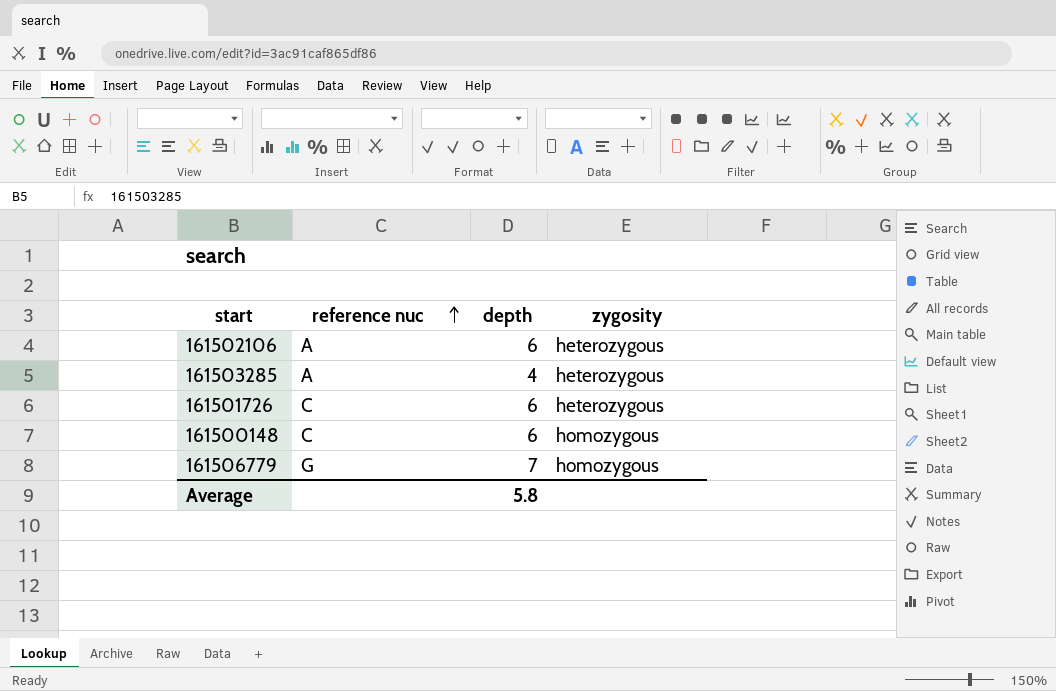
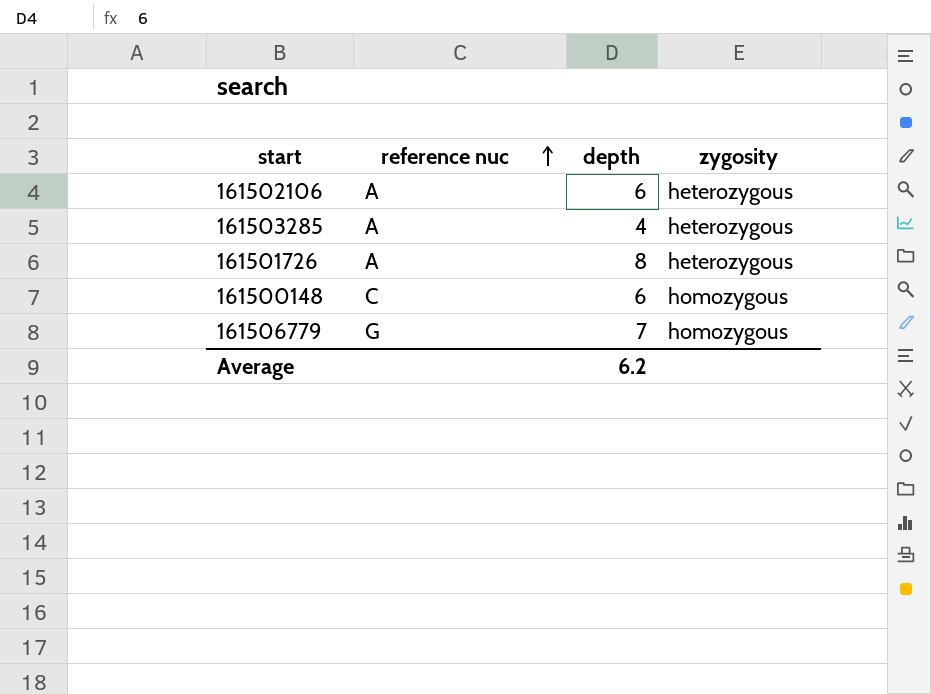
161501726 | reference nuc: C -> A
161501726 | depth: 6 -> 8
Average | depth: 5.8 -> 6.2

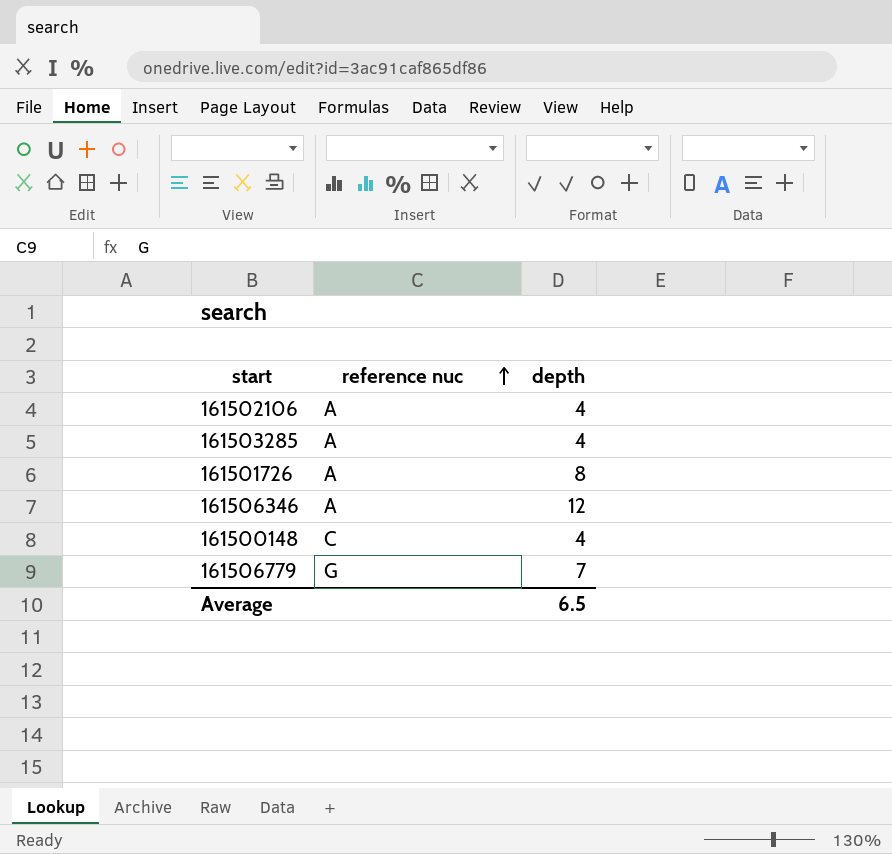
column zygosity | position: 4 -> none
161502106 | depth: 6 -> 4
row 161506346: none -> A | 12
161500148 | depth: 6 -> 4
Average | depth: 6.2 -> 6.5

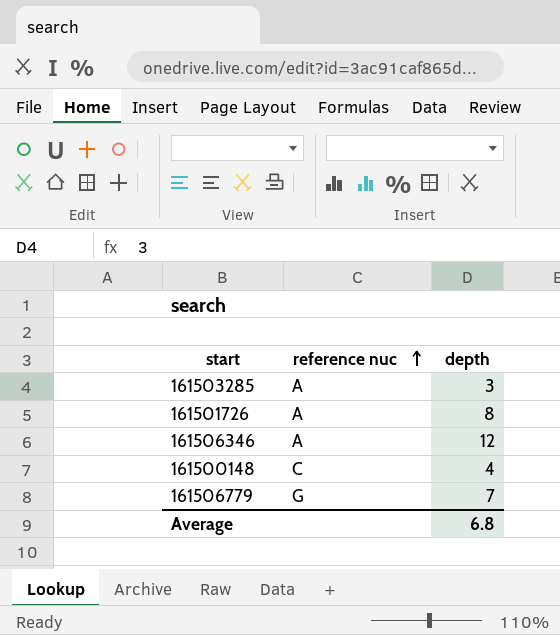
row 161502106: A | 4 -> none
161503285 | depth: 4 -> 3
Average | depth: 6.5 -> 6.8

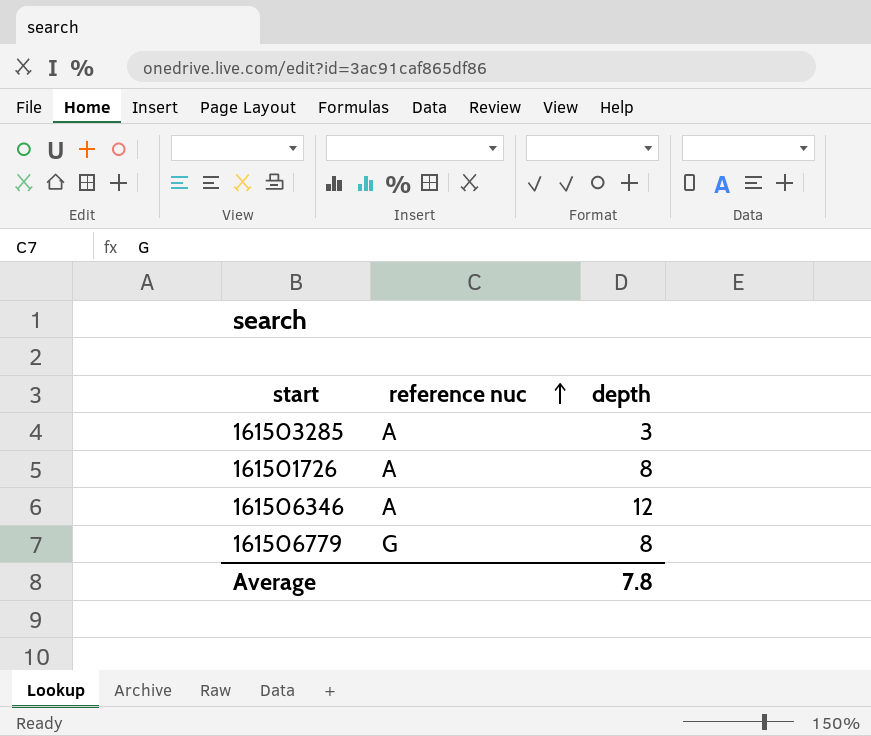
row 161500148: C | 4 -> none
161506779 | depth: 7 -> 8
Average | depth: 6.8 -> 7.8

